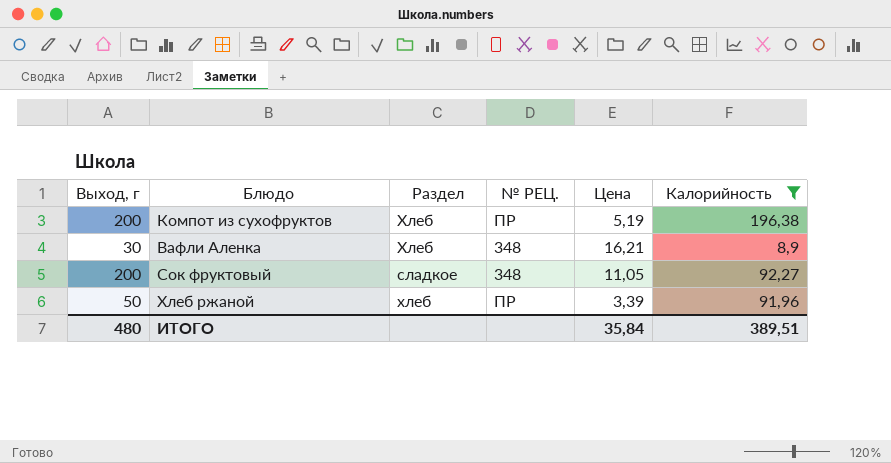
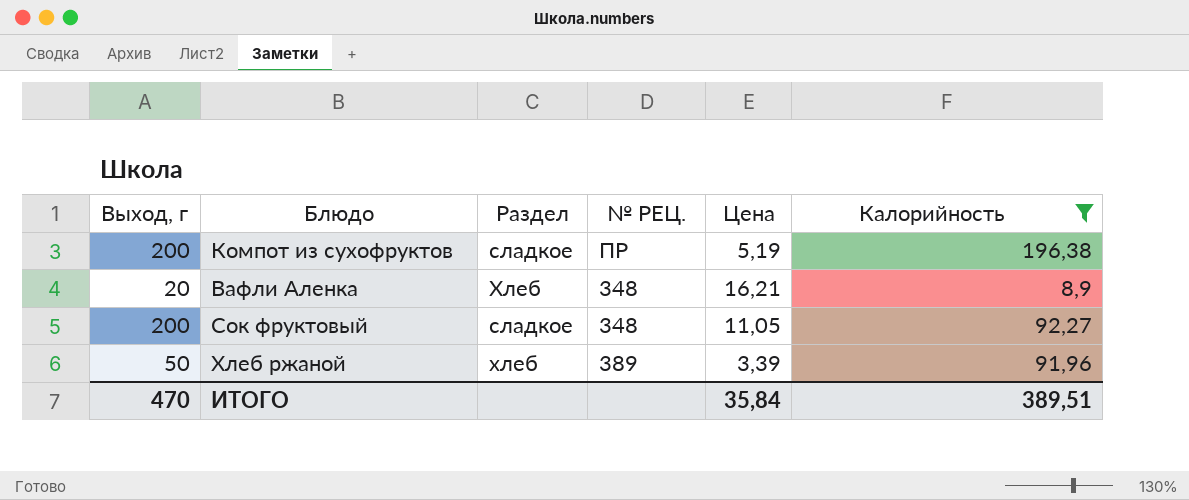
Компот из сухофруктов | Раздел: Хлеб -> сладкое
Вафли Аленка | Выход, г: 30 -> 20
Хлеб ржаной | № РЕЦ.: ПР -> 389
ИТОГО | Выход, г: 480 -> 470

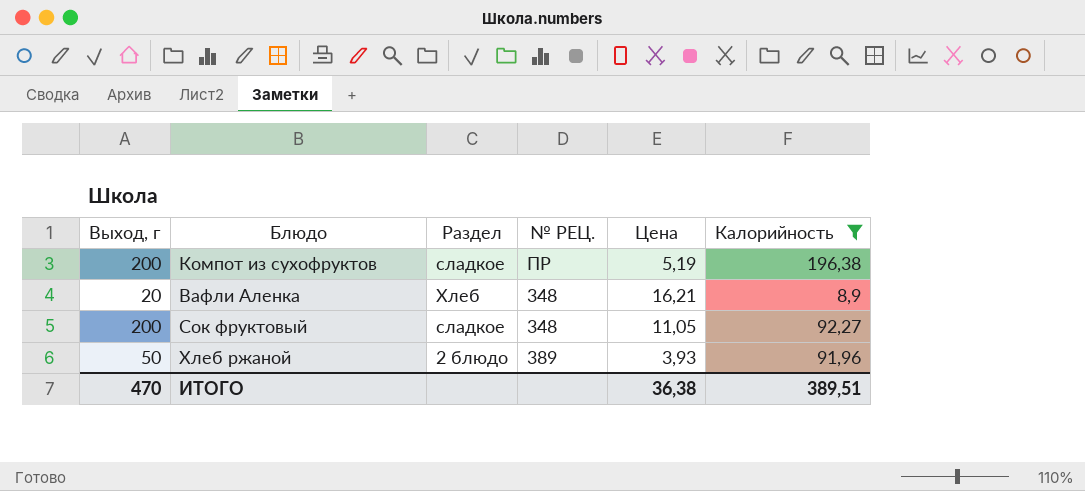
Хлеб ржаной | Раздел: хлеб -> 2 блюдо
Хлеб ржаной | Цена: 3,39 -> 3,93
ИТОГО | Цена: 35,84 -> 36,38

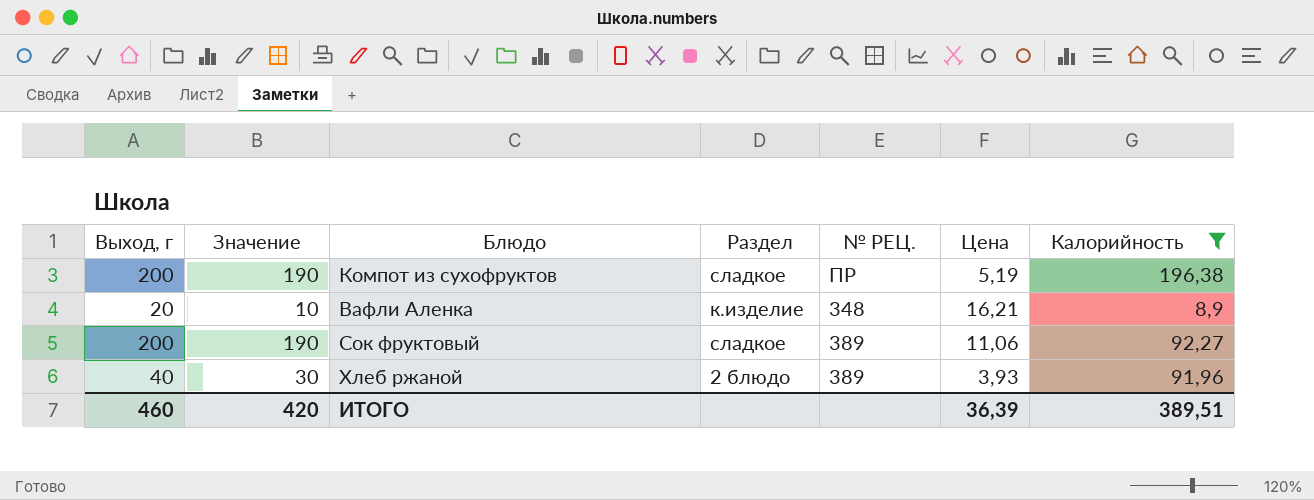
column Значение | formula: none -> [Выход, г] - 10
Вафли Аленка | Раздел: Хлеб -> к.изделие
Сок фруктовый | № РЕЦ.: 348 -> 389
Сок фруктовый | Цена: 11,05 -> 11,06
Хлеб ржаной | Выход, г: 50 -> 40
ИТОГО | Выход, г: 470 -> 460
ИТОГО | Цена: 36,38 -> 36,39

